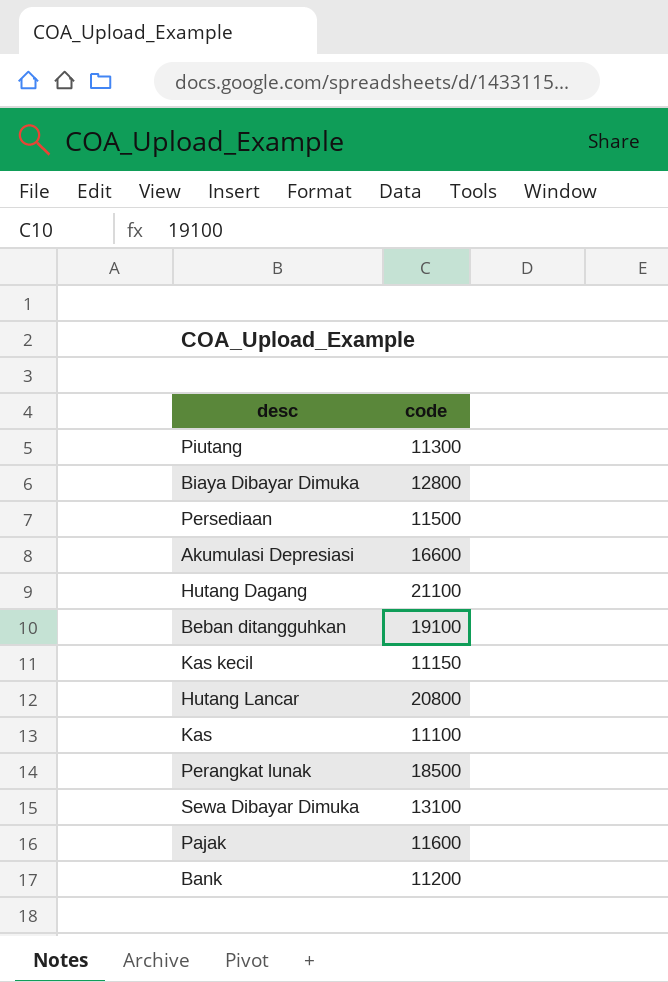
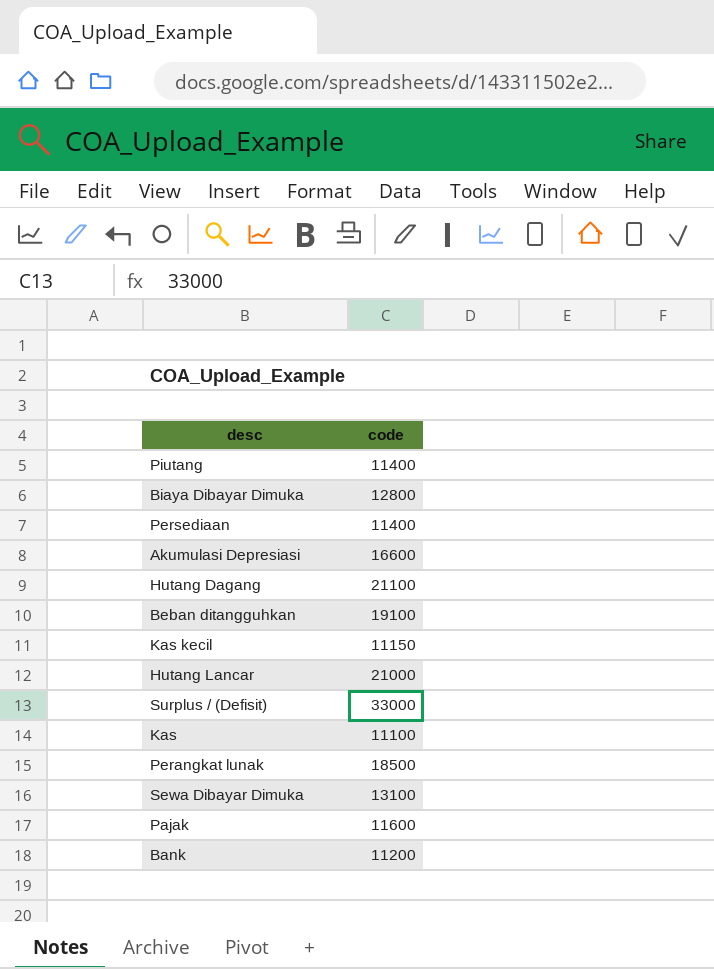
Piutang | code: 11300 -> 11400
Persediaan | code: 11500 -> 11400
Hutang Lancar | code: 20800 -> 21000
row Surplus / (Defisit): none -> 33000

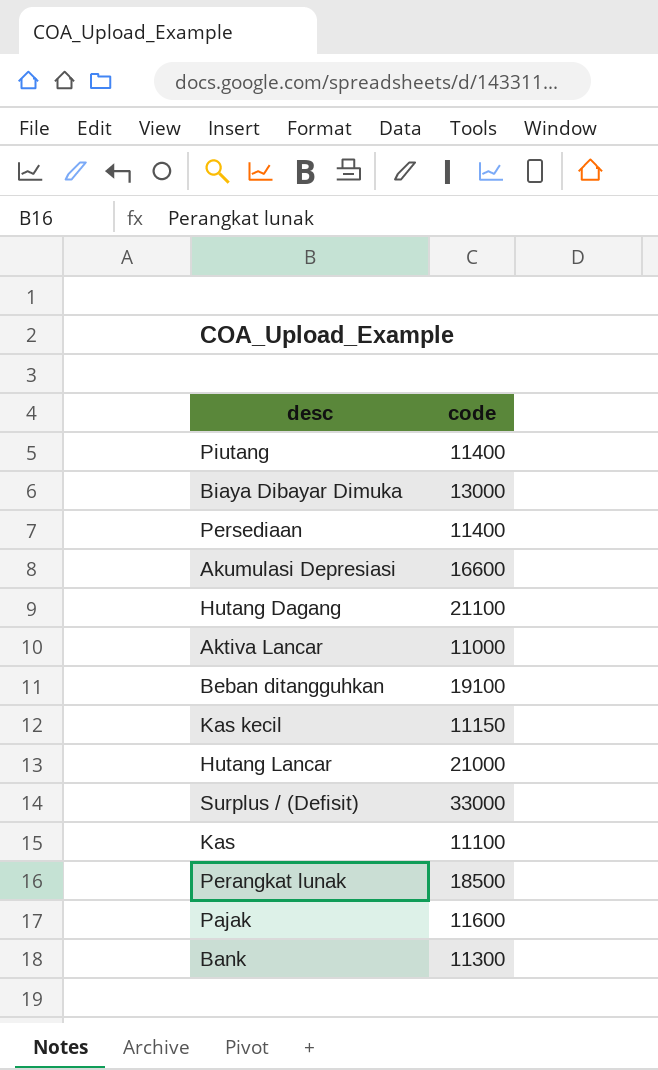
row Sewa Dibayar Dimuka: 13100 -> none
Biaya Dibayar Dimuka | code: 12800 -> 13000
row Aktiva Lancar: none -> 11000
Bank | code: 11200 -> 11300

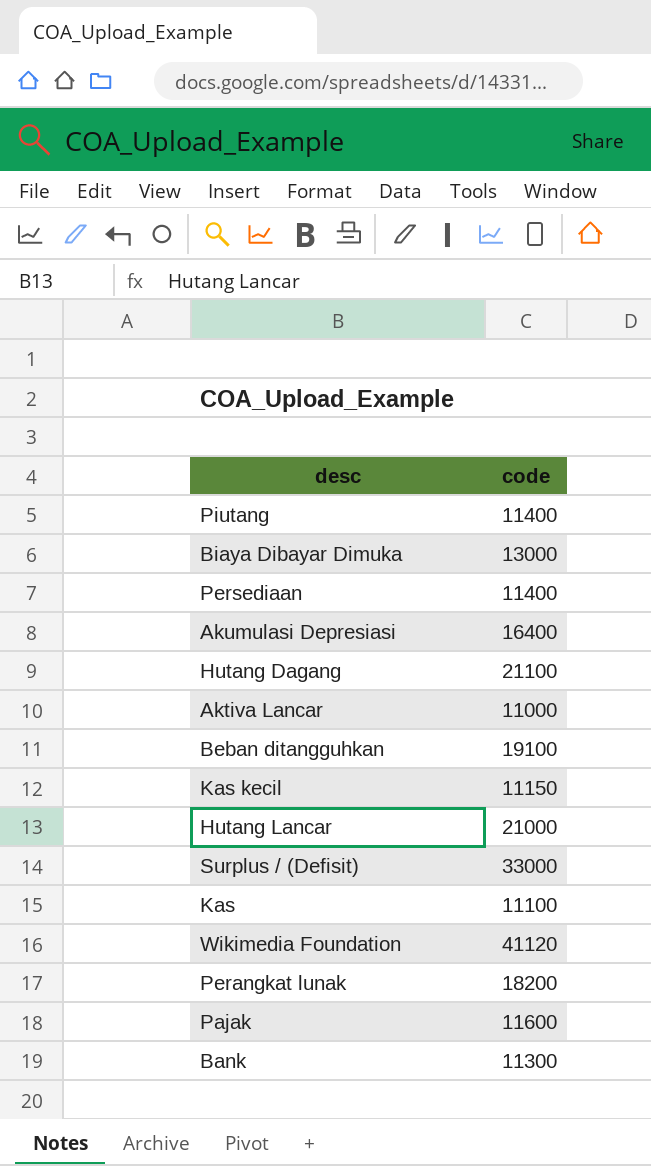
Akumulasi Depresiasi | code: 16600 -> 16400
row Wikimedia Foundation: none -> 41120
Perangkat lunak | code: 18500 -> 18200

